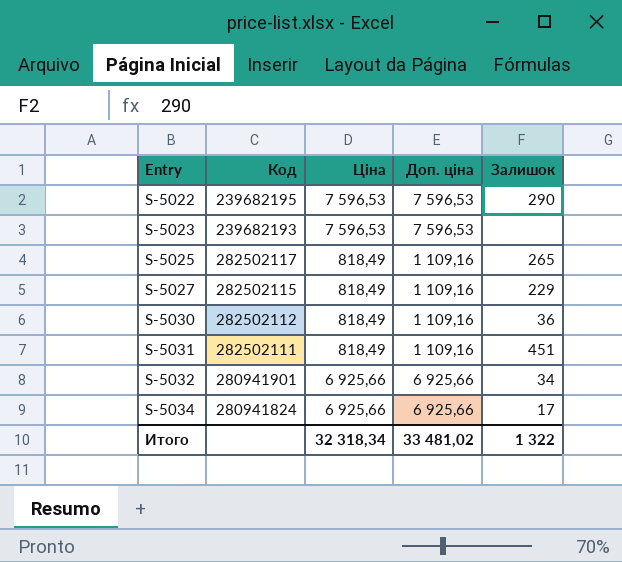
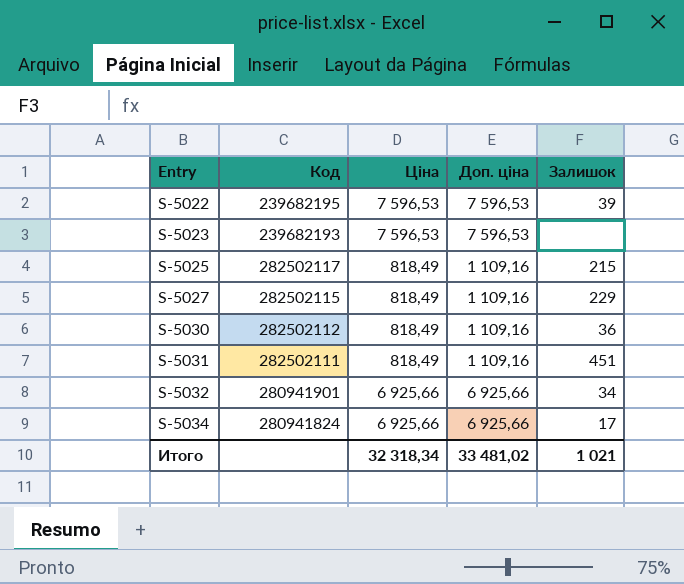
S-5022 | Залишок: 290 -> 39
S-5025 | Залишок: 265 -> 215
Итого | Залишок: 1 322 -> 1 021

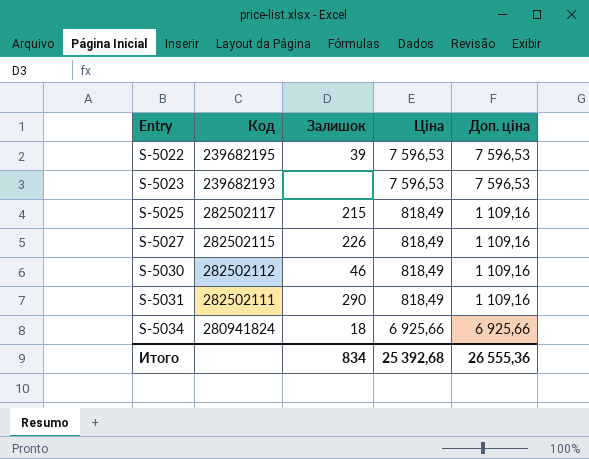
column Залишок | position: 5 -> 3
row S-5032: 280941901 | 6 925,66 | 6 925,66 | 34 -> none
S-5027 | Залишок: 229 -> 226
S-5030 | Залишок: 36 -> 46
S-5031 | Залишок: 451 -> 290
S-5034 | Залишок: 17 -> 18
Итого | Залишок: 1 021 -> 834
Итого | Ціна: 32 318,34 -> 25 392,68
Итого | Доп. ціна: 33 481,02 -> 26 555,36

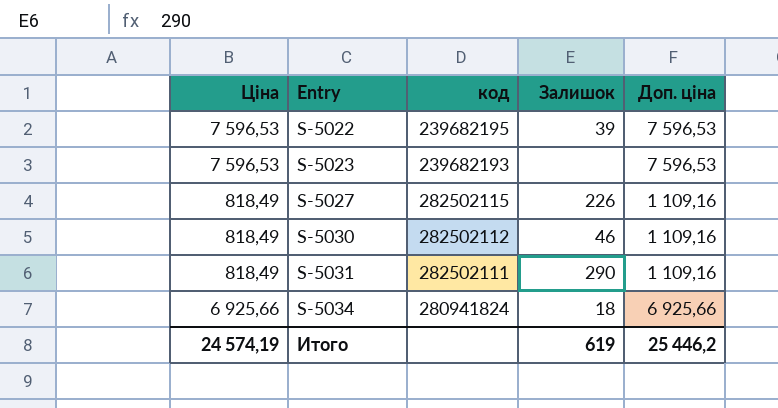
column Ціна | position: 4 -> 1
column name: Код -> код
row S-5025: 282502117 | 215 | 818,49 | 1 109,16 -> none
Итого | Ціна: 25 392,68 -> 24 574,19
Итого | Залишок: 834 -> 619
Итого | Доп. ціна: 26 555,36 -> 25 446,2

